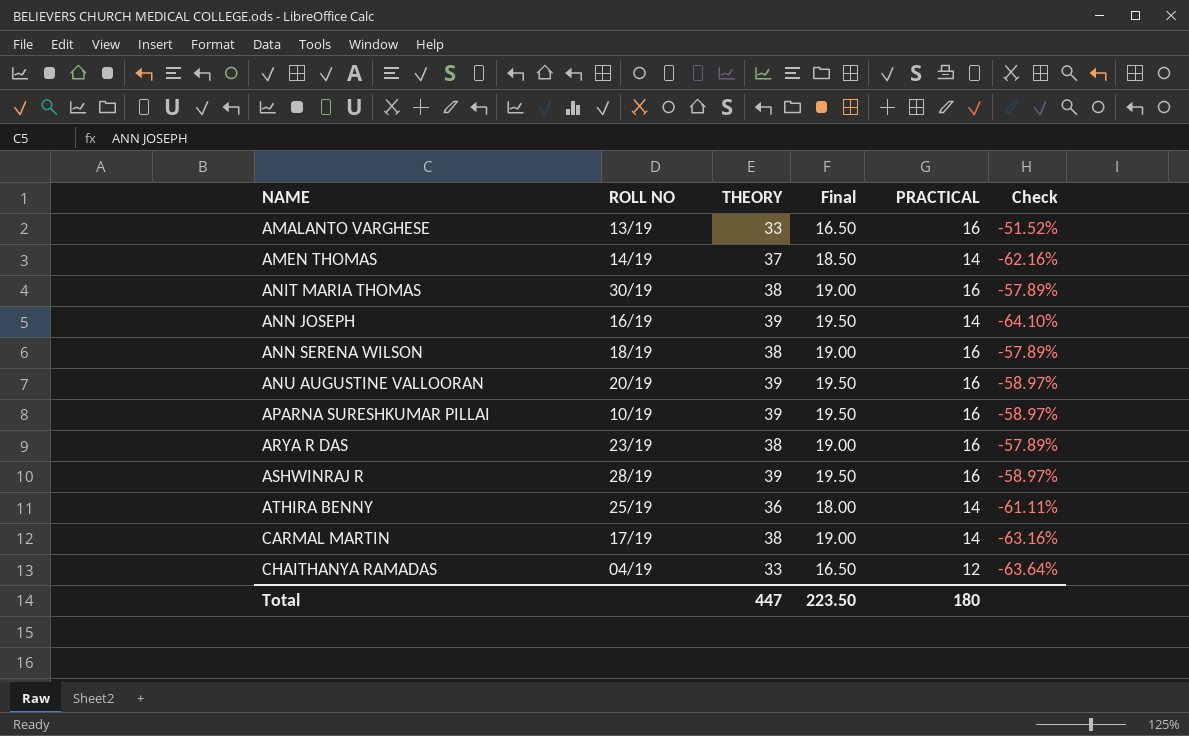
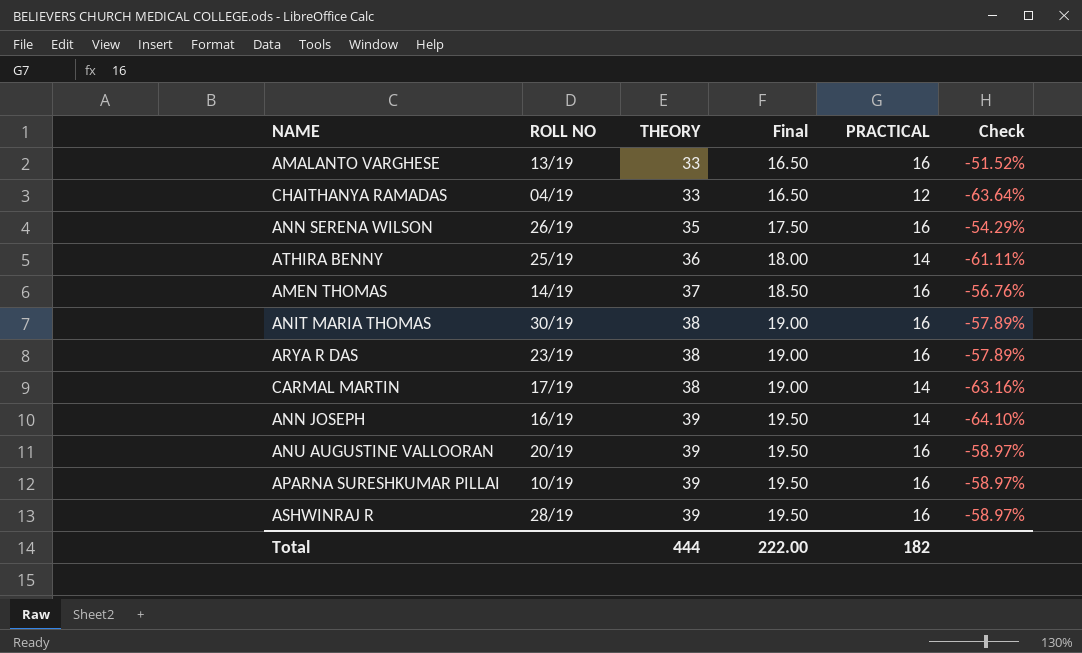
row order: NAME ascending -> THEORY ascending
ANN SERENA WILSON | ROLL NO: 18/19 -> 26/19
ANN SERENA WILSON | THEORY: 38 -> 35
ANN SERENA WILSON | Final: 19.00 -> 17.50
ANN SERENA WILSON | Check: -57.89% -> -54.29%
AMEN THOMAS | PRACTICAL: 14 -> 16
AMEN THOMAS | Check: -62.16% -> -56.76%
Total | THEORY: 447 -> 444
Total | Final: 223.50 -> 222.00
Total | PRACTICAL: 180 -> 182

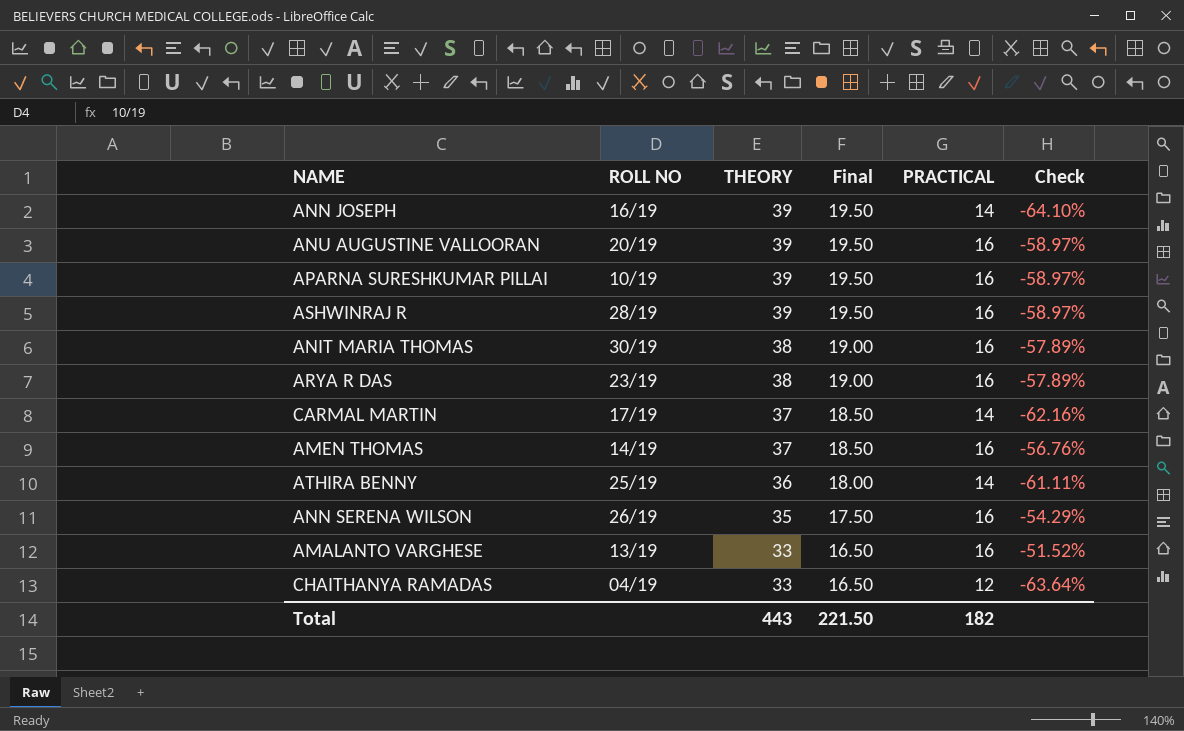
row order: THEORY ascending -> THEORY descending
CARMAL MARTIN | THEORY: 38 -> 37
CARMAL MARTIN | Final: 19.00 -> 18.50
CARMAL MARTIN | Check: -63.16% -> -62.16%
Total | THEORY: 444 -> 443
Total | Final: 222.00 -> 221.50

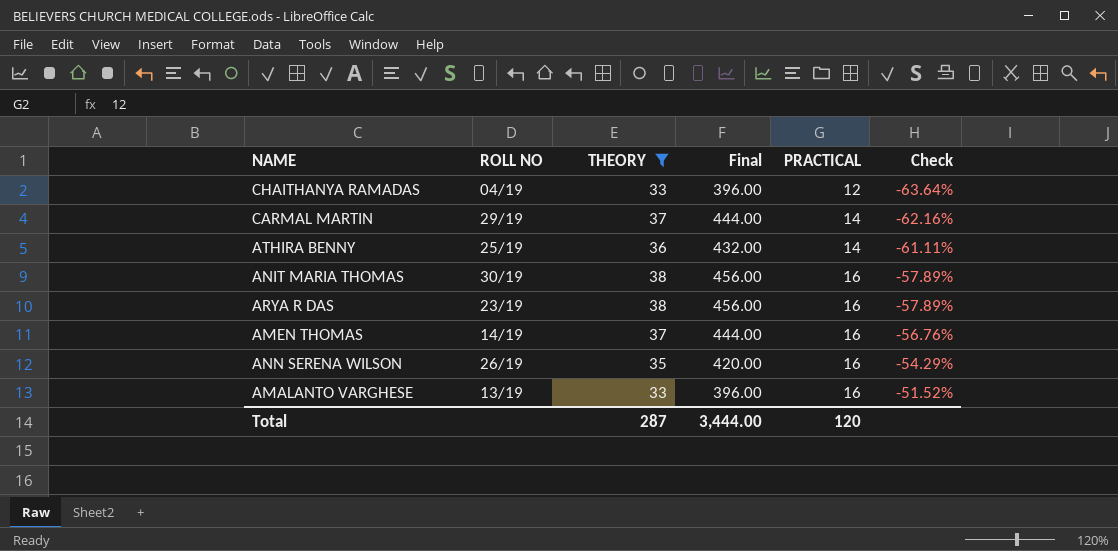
filter: none -> THEORY != 39
row order: THEORY descending -> PRACTICAL ascending
column Final | formula: [THEORY] * 0.5 -> [THEORY] * 12
CARMAL MARTIN | ROLL NO: 17/19 -> 29/19
Total | THEORY: 443 -> 287
Total | Final: 221.50 -> 3,444.00
Total | PRACTICAL: 182 -> 120

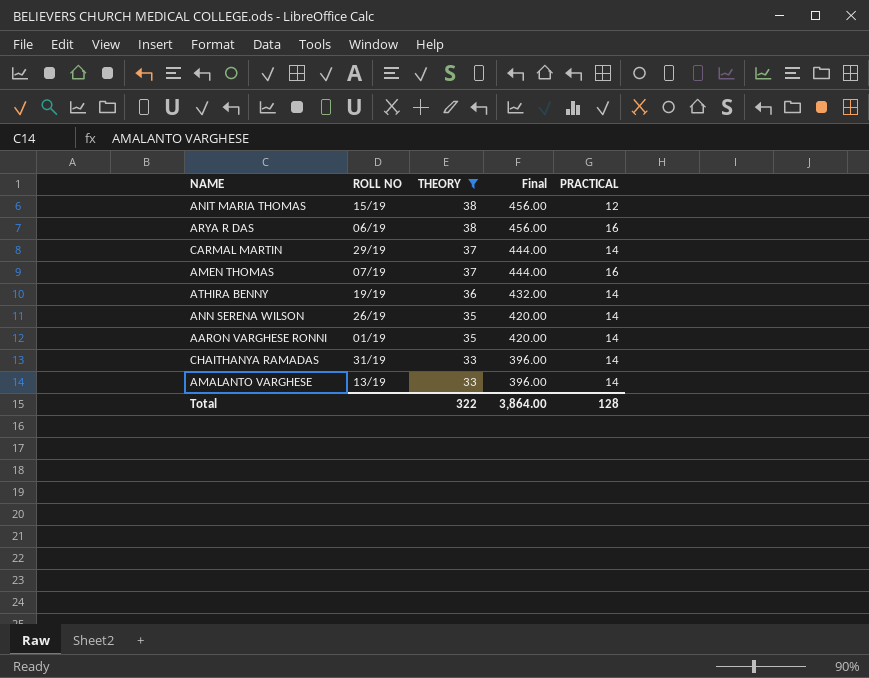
row order: PRACTICAL ascending -> THEORY descending
column Check | formula: ([PRACTICAL] - [THEORY]) / [THEORY] -> none
ANIT MARIA THOMAS | ROLL NO: 30/19 -> 15/19
ANIT MARIA THOMAS | PRACTICAL: 16 -> 12
ARYA R DAS | ROLL NO: 23/19 -> 06/19
AMEN THOMAS | ROLL NO: 14/19 -> 07/19
ATHIRA BENNY | ROLL NO: 25/19 -> 19/19
ANN SERENA WILSON | PRACTICAL: 16 -> 14
row AARON VARGHESE RONNI: none -> 01/19 | 35 | 420.00 | 14
CHAITHANYA RAMADAS | ROLL NO: 04/19 -> 31/19
CHAITHANYA RAMADAS | PRACTICAL: 12 -> 14
AMALANTO VARGHESE | PRACTICAL: 16 -> 14
Total | THEORY: 287 -> 322
Total | Final: 3,444.00 -> 3,864.00
Total | PRACTICAL: 120 -> 128

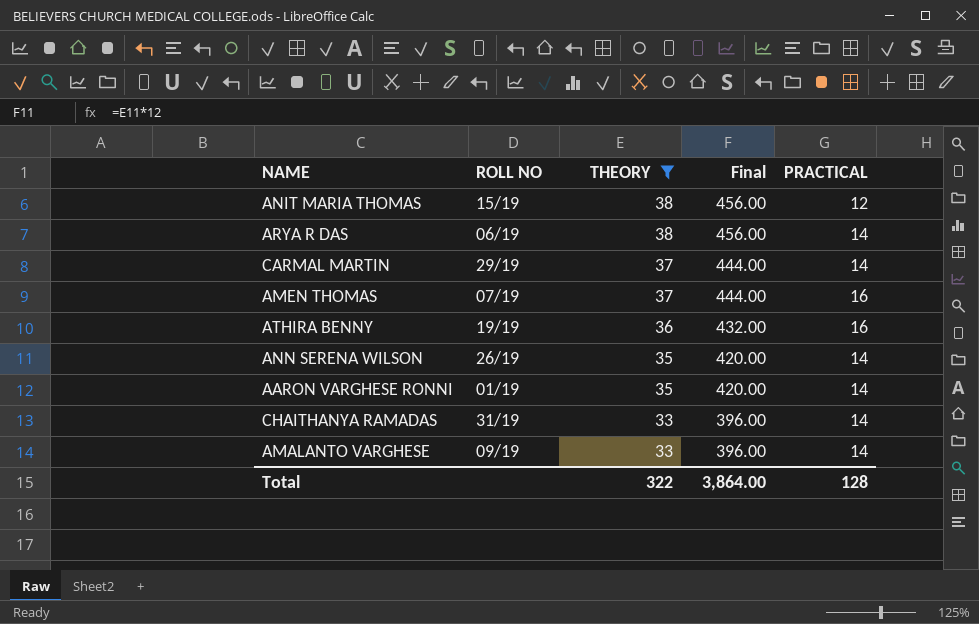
ARYA R DAS | PRACTICAL: 16 -> 14
ATHIRA BENNY | PRACTICAL: 14 -> 16
AMALANTO VARGHESE | ROLL NO: 13/19 -> 09/19

